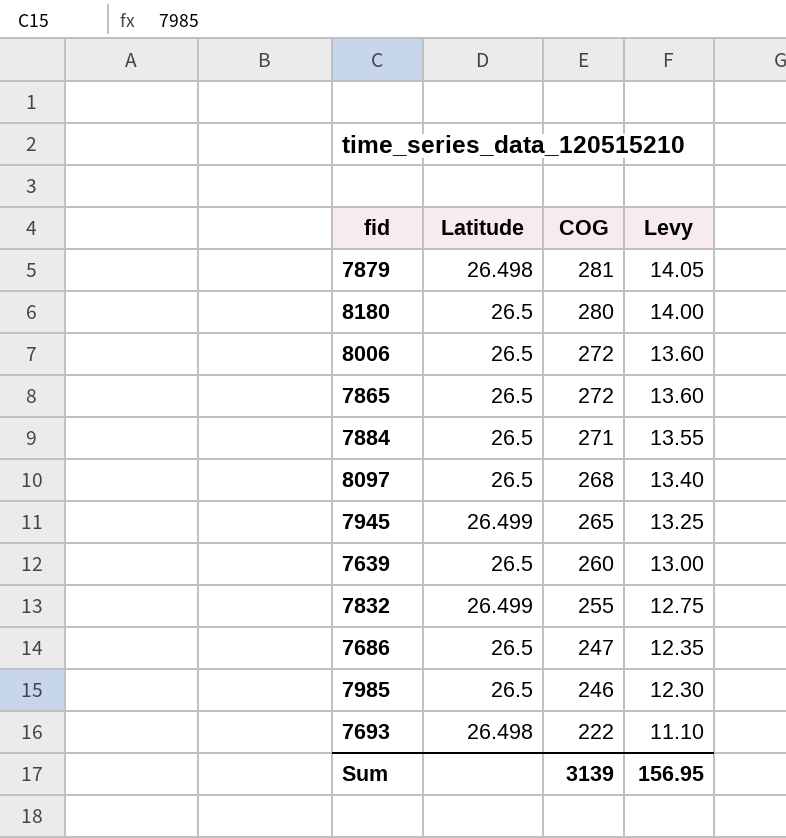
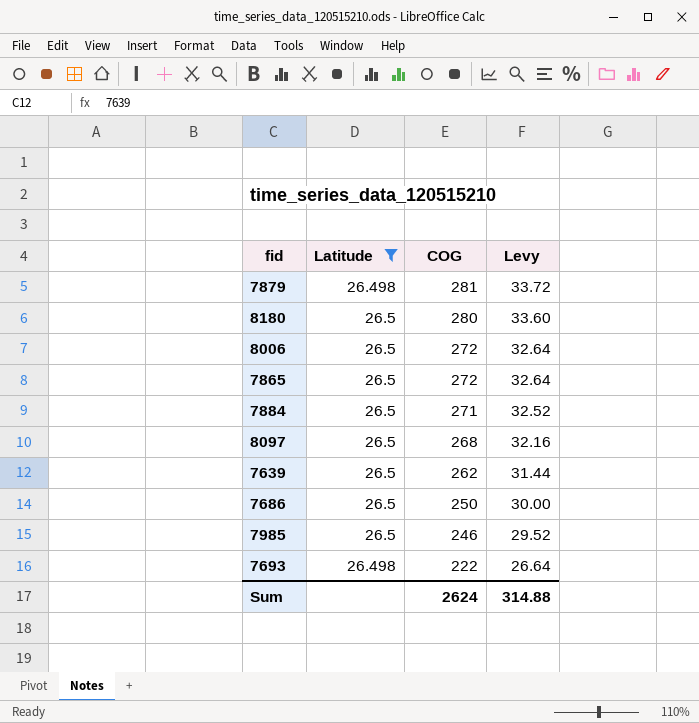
filter: none -> Latitude != 26.499
column Levy | formula: [COG] * 0.05 -> [COG] * 0.12
7639 | COG: 260 -> 262
7686 | COG: 247 -> 250
Sum | COG: 3139 -> 2624
Sum | Levy: 156.95 -> 314.88

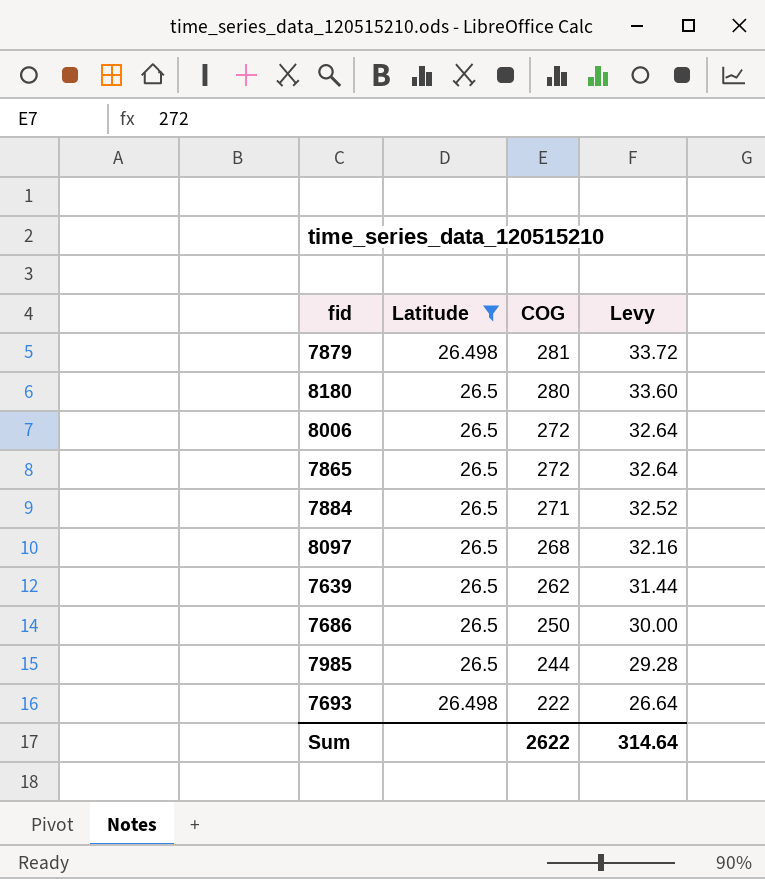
7985 | COG: 246 -> 244
7985 | Levy: 29.52 -> 29.28
Sum | COG: 2624 -> 2622
Sum | Levy: 314.88 -> 314.64

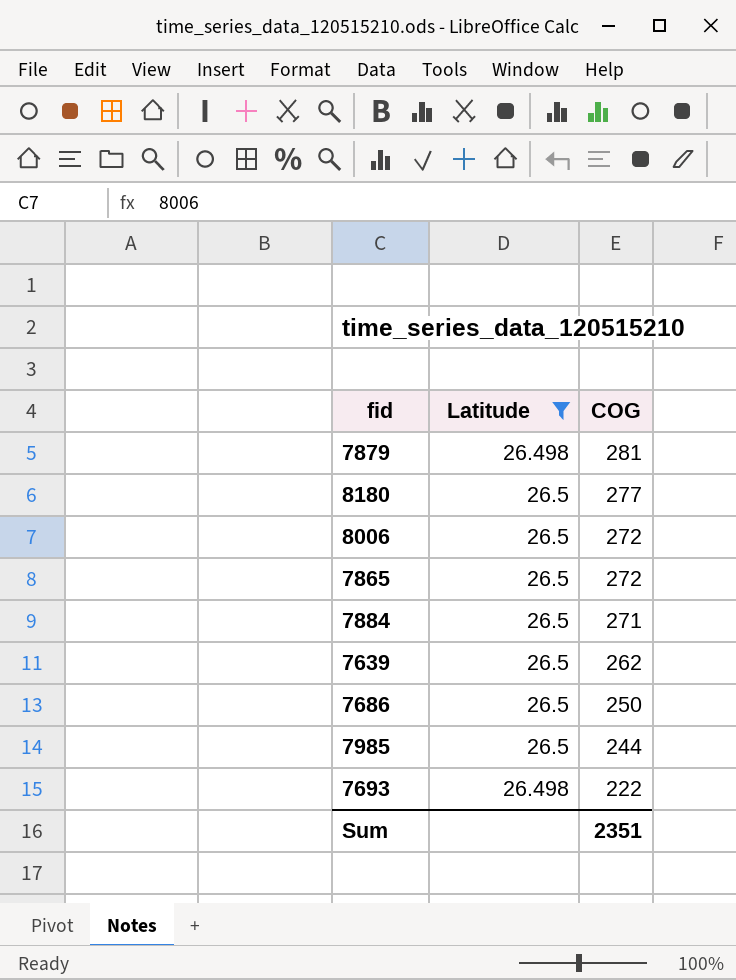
column Levy | formula: [COG] * 0.12 -> none
row 8097: 26.5 | 268 | 32.16 -> none
8180 | COG: 280 -> 277
Sum | COG: 2622 -> 2351

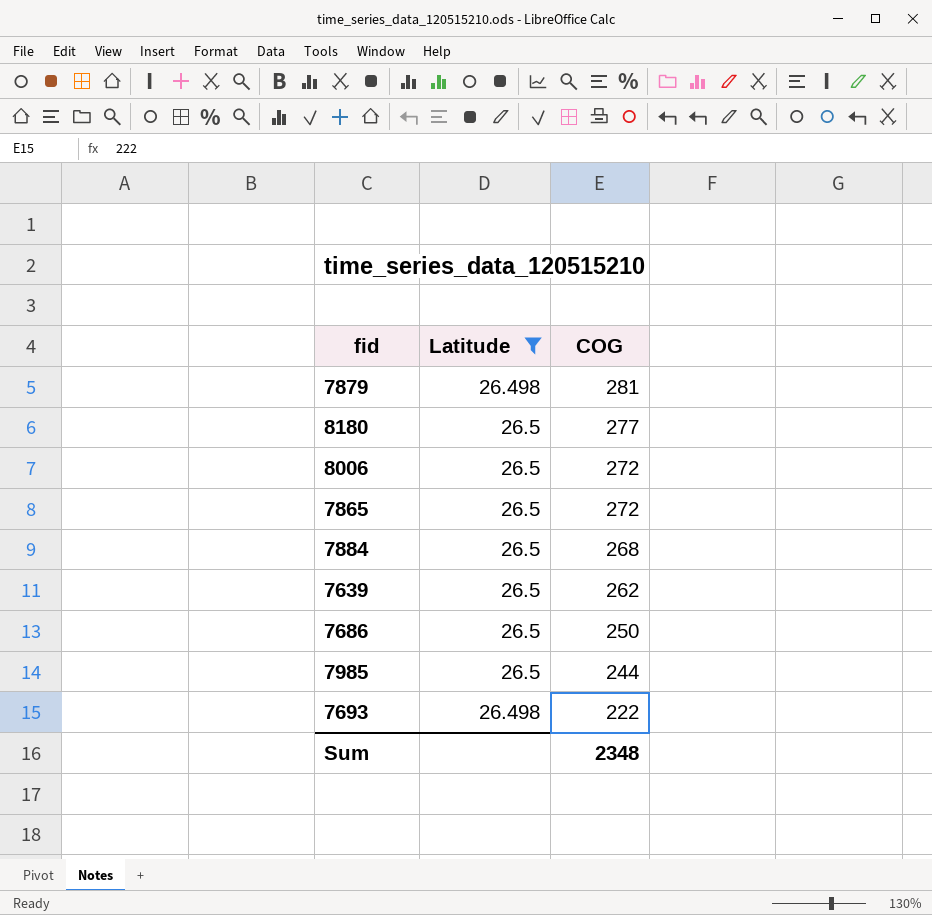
7884 | COG: 271 -> 268
Sum | COG: 2351 -> 2348

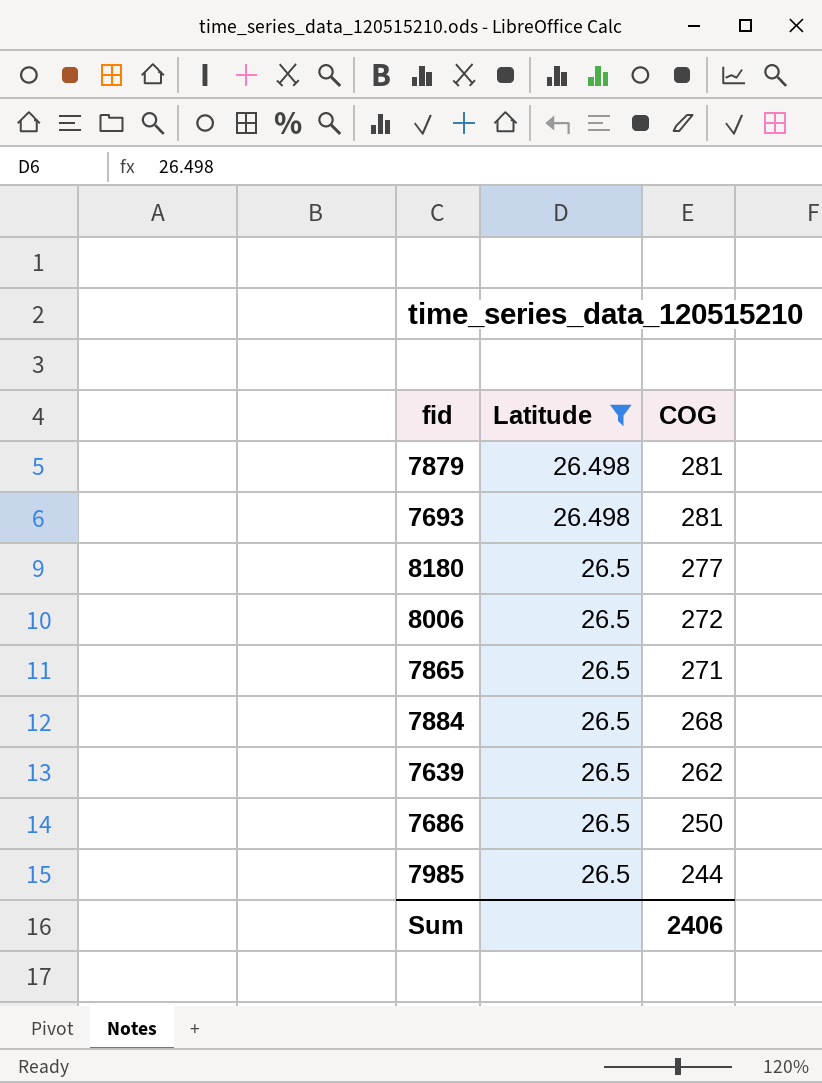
row order: COG descending -> Latitude ascending
7693 | COG: 222 -> 281
7865 | COG: 272 -> 271
Sum | COG: 2348 -> 2406

